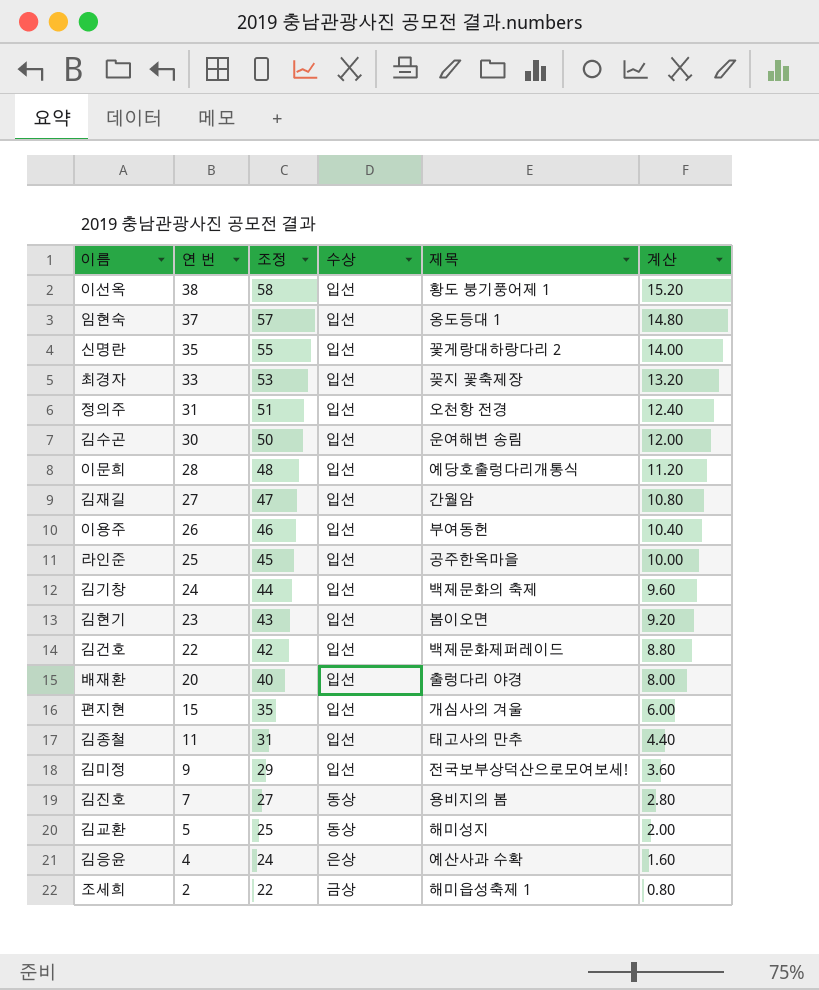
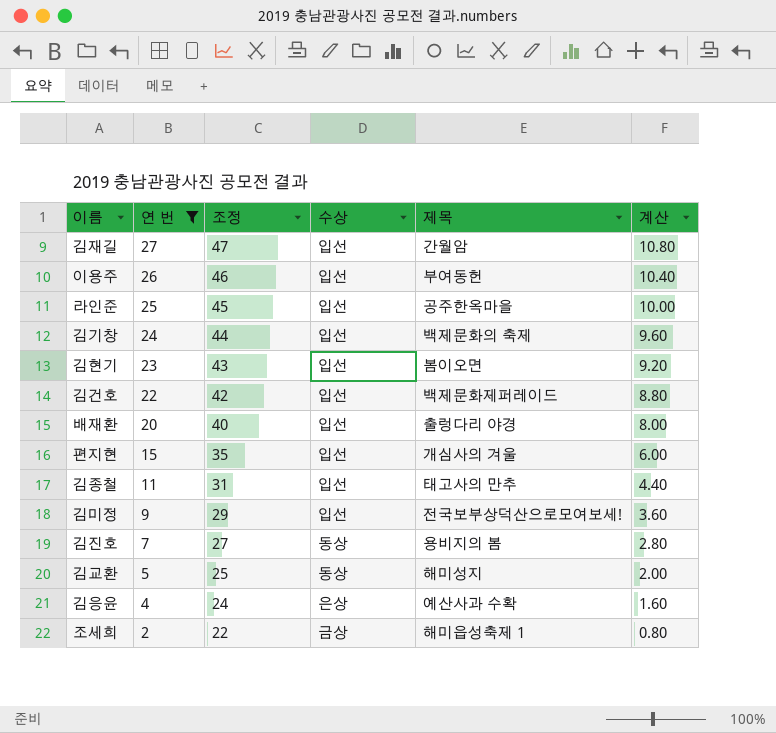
filter: none -> 연 번 <= 27

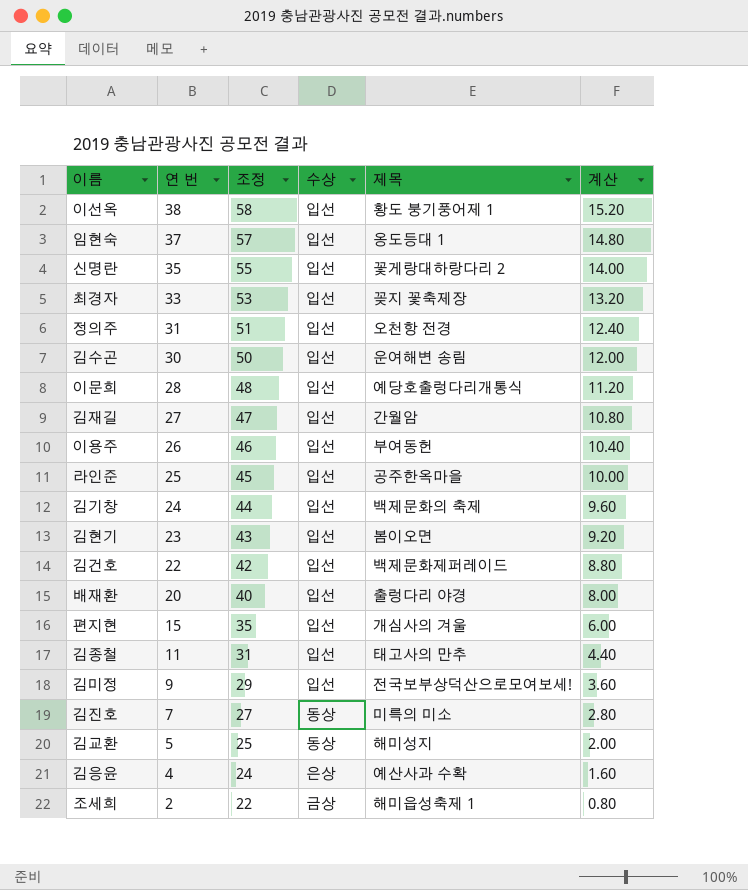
filter: 연 번 <= 27 -> none
김진호 | 제목: 용비지의 봄 -> 미륵의 미소

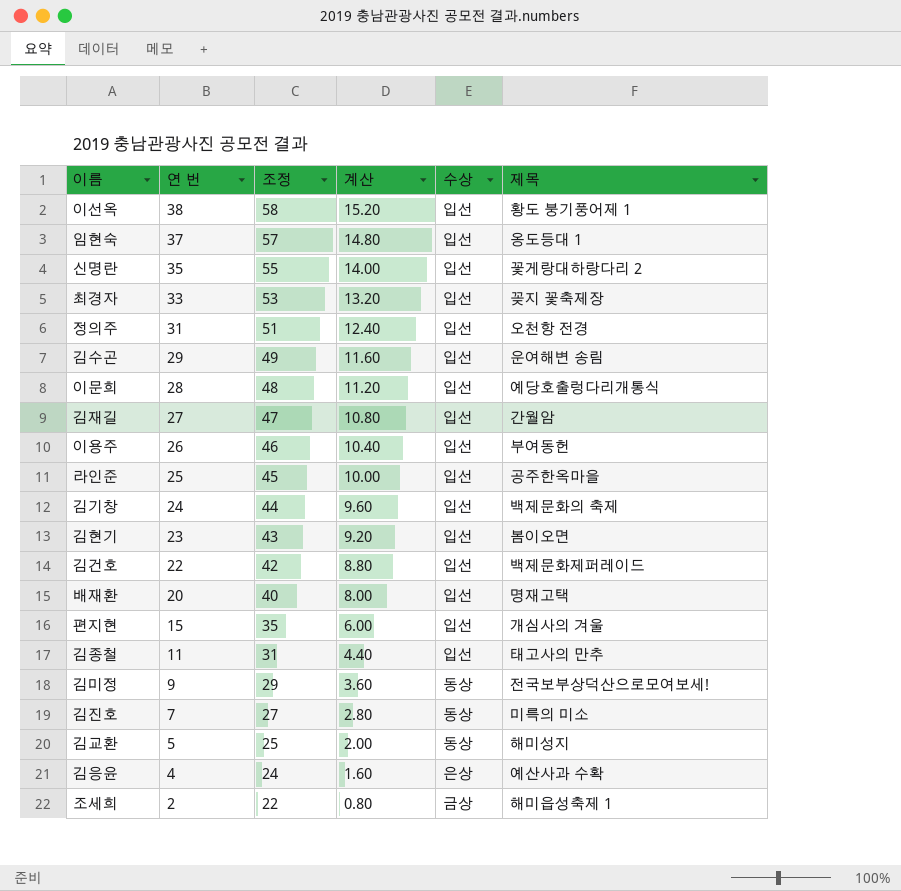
column 계산 | position: 6 -> 4
김수곤 | 연 번: 30 -> 29
김수곤 | 조정: 50 -> 49
김수곤 | 계산: 12.00 -> 11.60
배재환 | 제목: 출렁다리 야경 -> 명재고택
김미정 | 수상: 입선 -> 동상

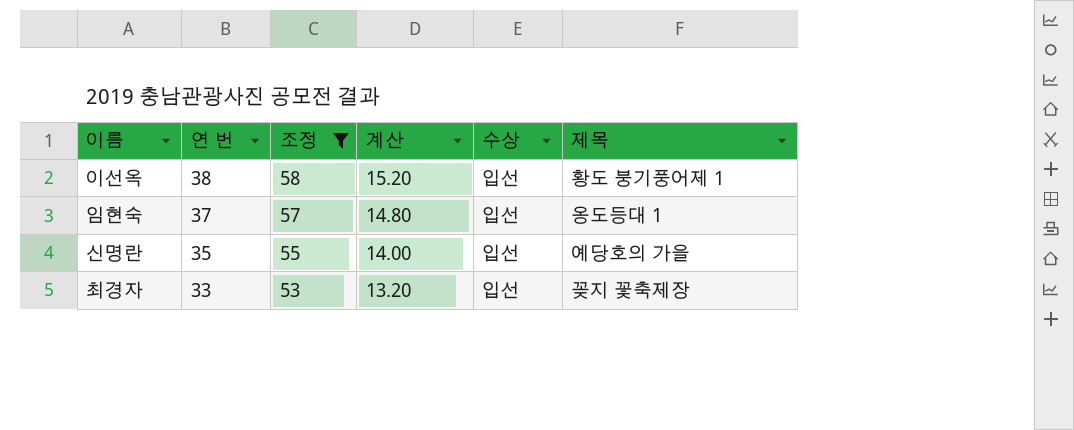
filter: none -> 조정 >= 53
신명란 | 제목: 꽃게랑대하랑다리 2 -> 예당호의 가을

